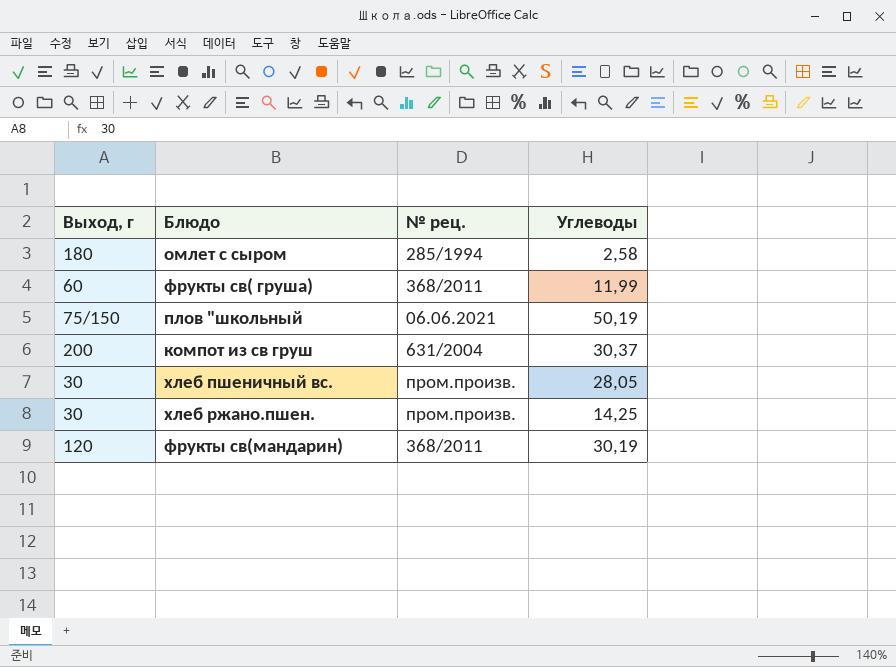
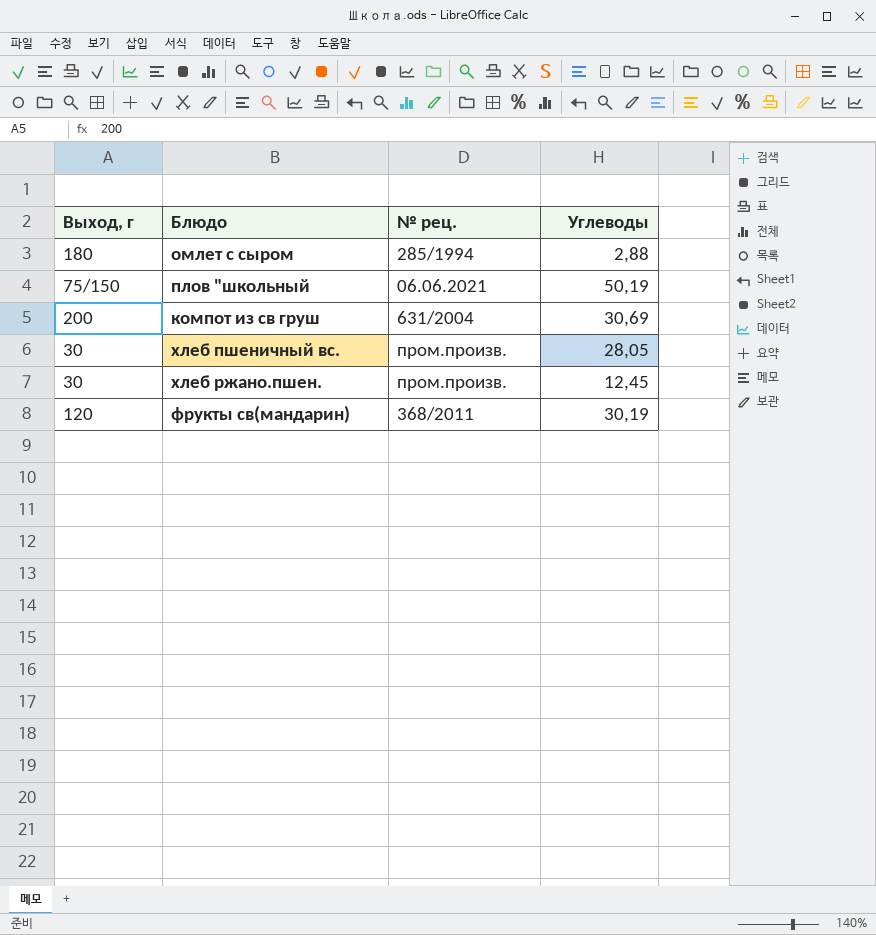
row фрукты св( груша): 60 | 368/2011 | 11,99 -> none
омлет с сыром | Углеводы: 2,58 -> 2,88
компот из св груш | Углеводы: 30,37 -> 30,69
хлеб ржано.пшен. | Углеводы: 14,25 -> 12,45

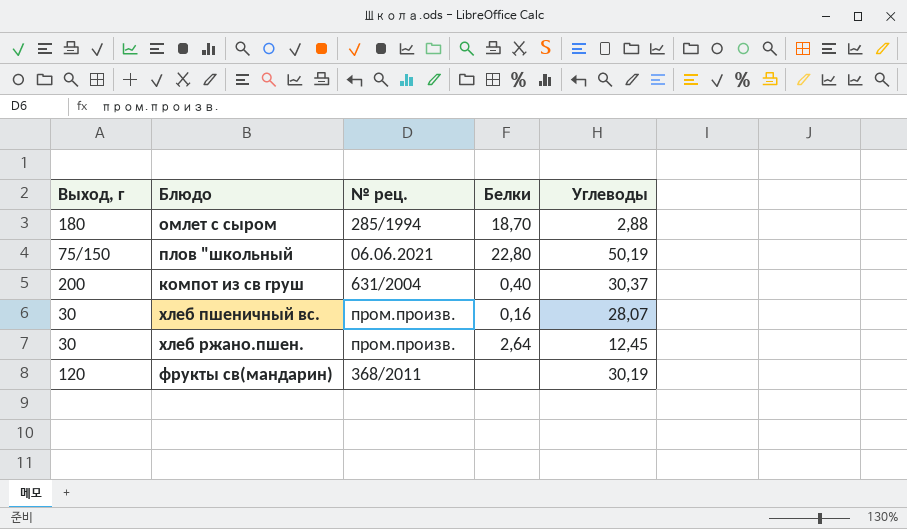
column Белки | position: none -> 4
компот из св груш | Углеводы: 30,69 -> 30,37
хлеб пшеничный вс. | Углеводы: 28,05 -> 28,07

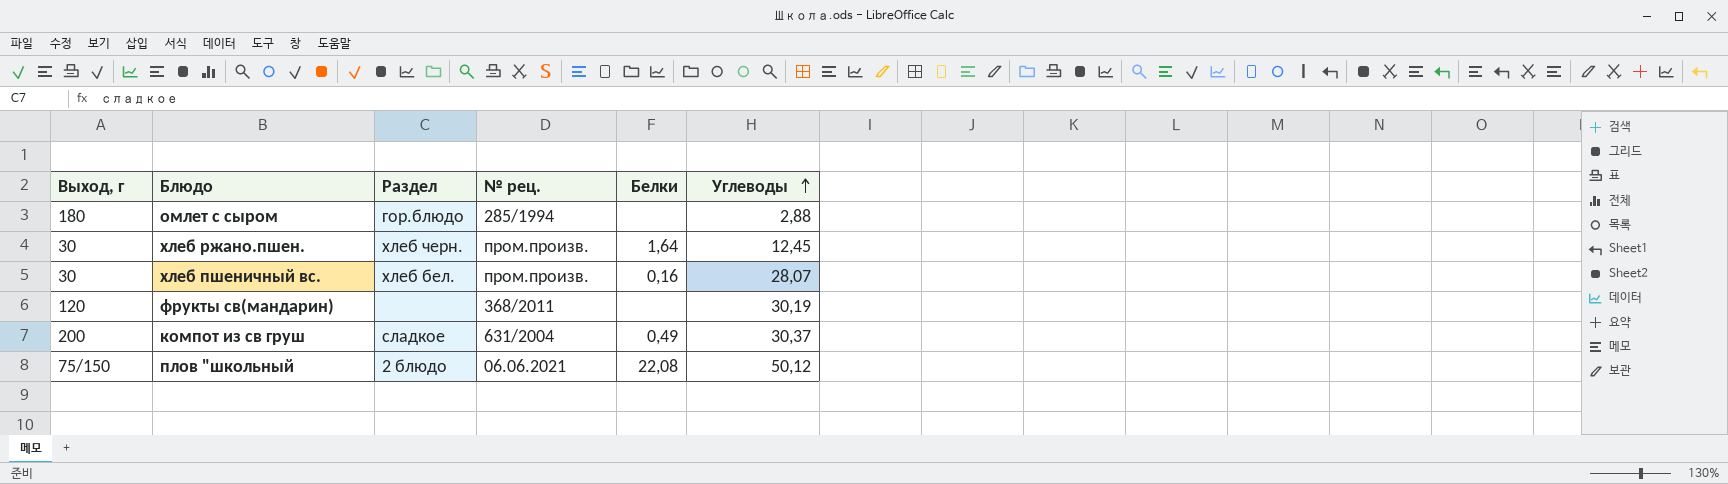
row order: none -> Углеводы ascending
column Раздел | position: none -> 3
омлет с сыром | Белки: 18,70 -> none
хлеб ржано.пшен. | Белки: 2,64 -> 1,64
компот из св груш | Белки: 0,40 -> 0,49
плов "школьный | Белки: 22,80 -> 22,08
плов "школьный | Углеводы: 50,19 -> 50,12

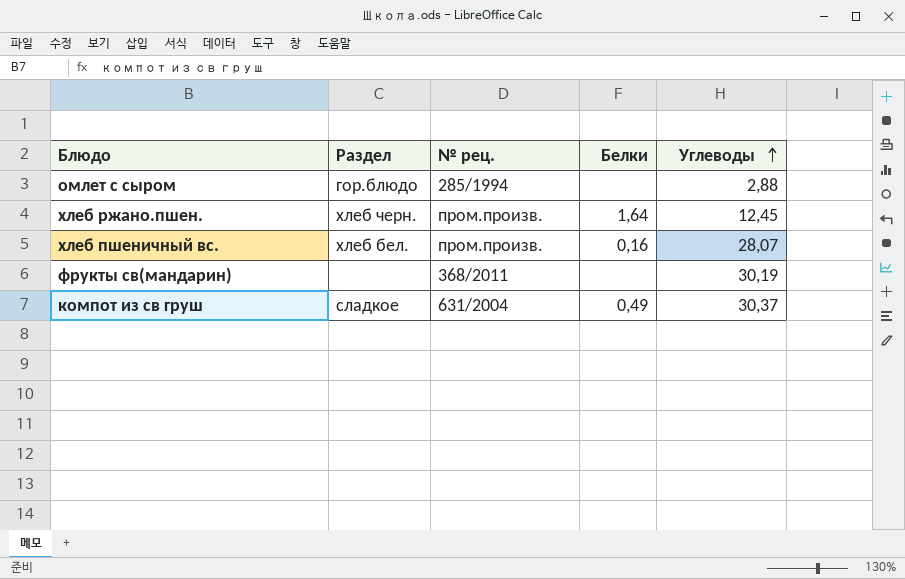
column Выход, г | position: 1 -> none
row плов "школьный: 75/150 | 2 блюдо | 06.06.2021 | 22,08 | 50,12 -> none

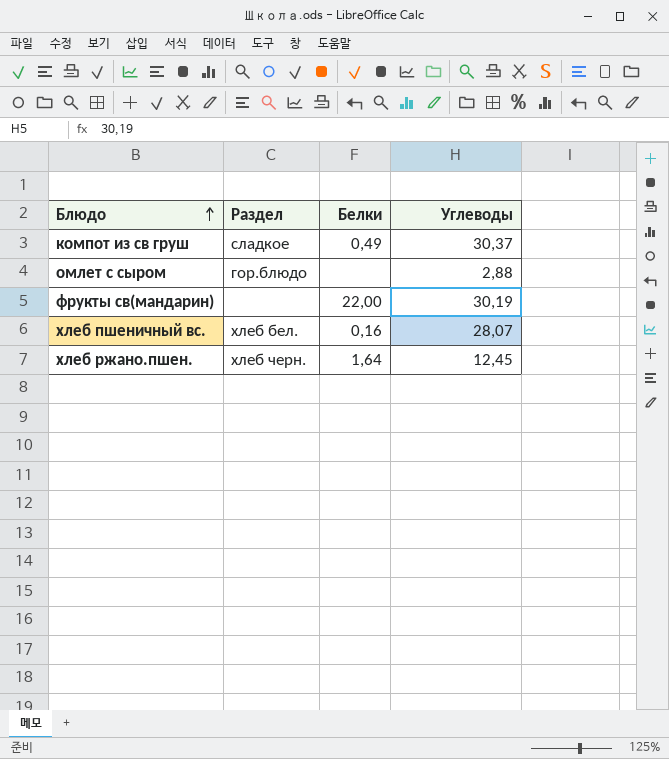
row order: Углеводы ascending -> Блюдо ascending
column № рец. | position: 3 -> none
фрукты св(мандарин) | Белки: none -> 22,00

